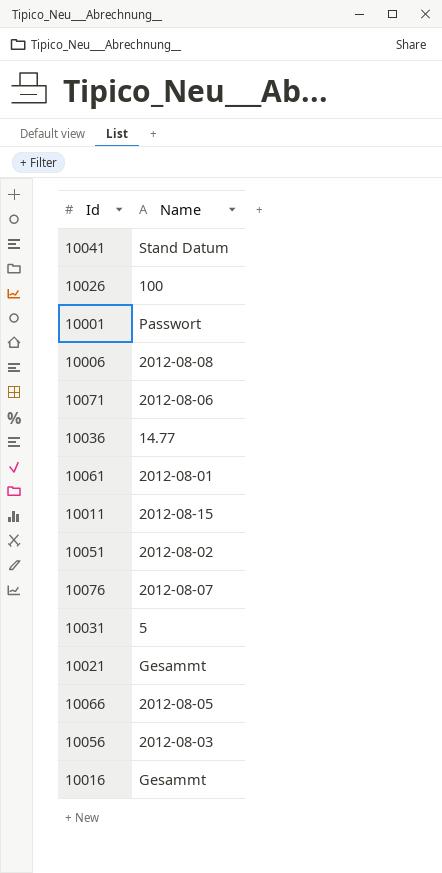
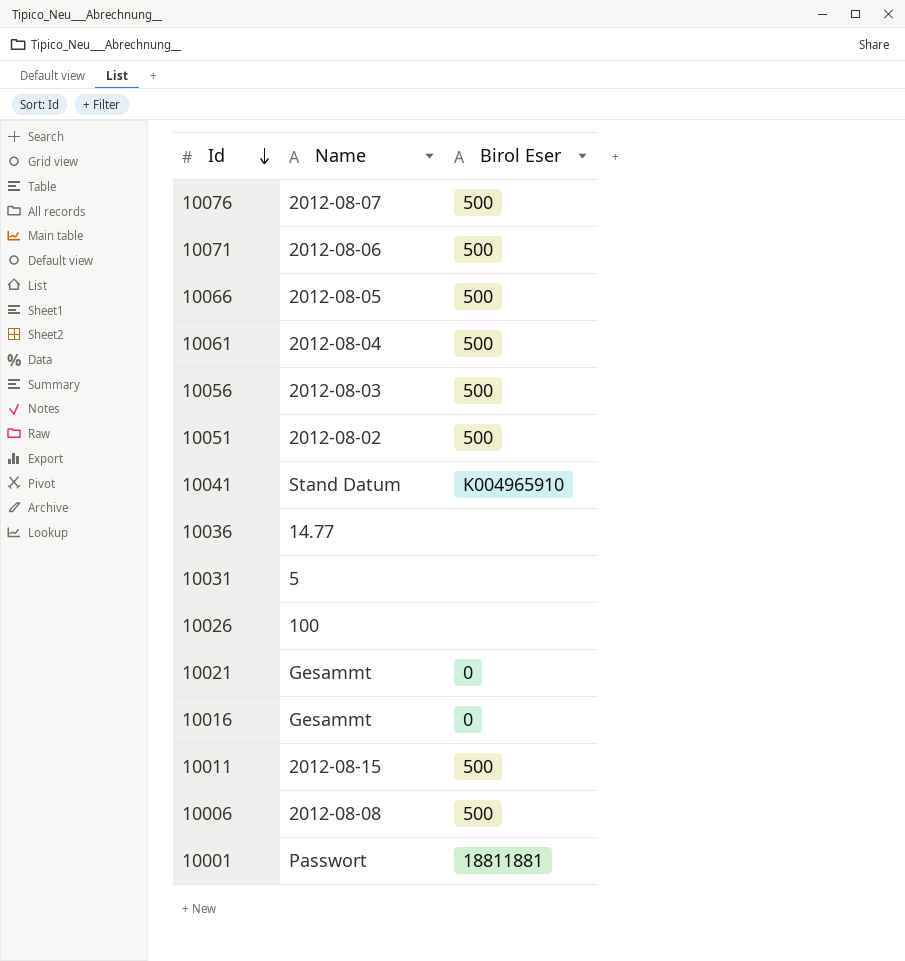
row order: none -> Id descending
column Birol Eser | position: none -> 3
10061 | Name: 2012-08-01 -> 2012-08-04

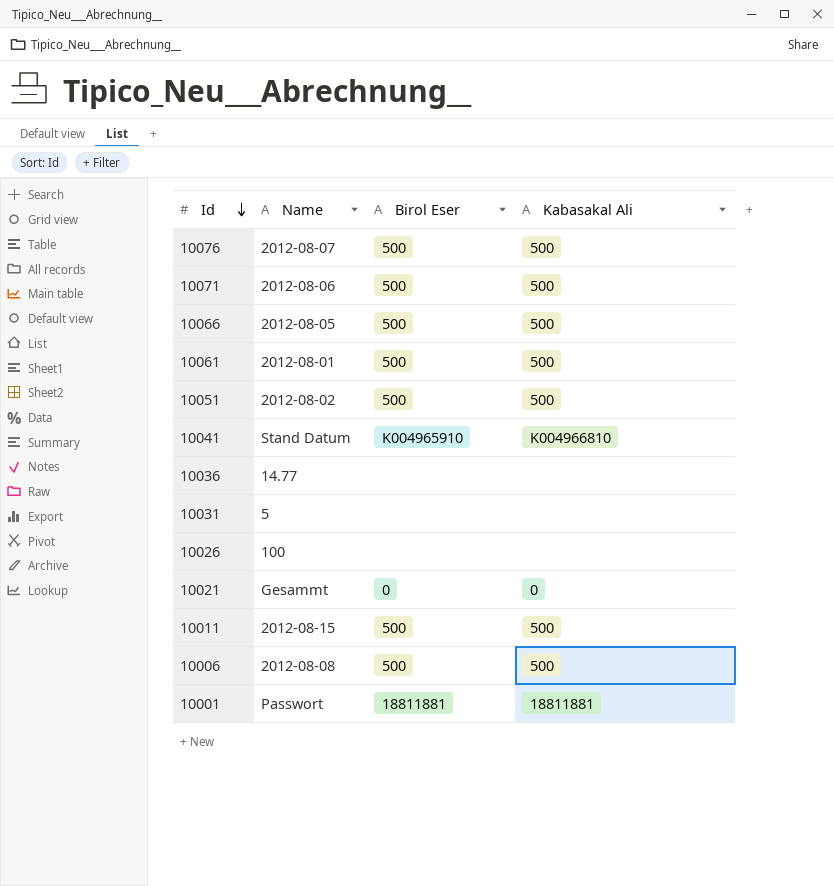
column Kabasakal Ali | position: none -> 4
row 10056: 2012-08-03 | 500 -> none
row 10016: Gesammt | 0 -> none
10061 | Name: 2012-08-04 -> 2012-08-01

